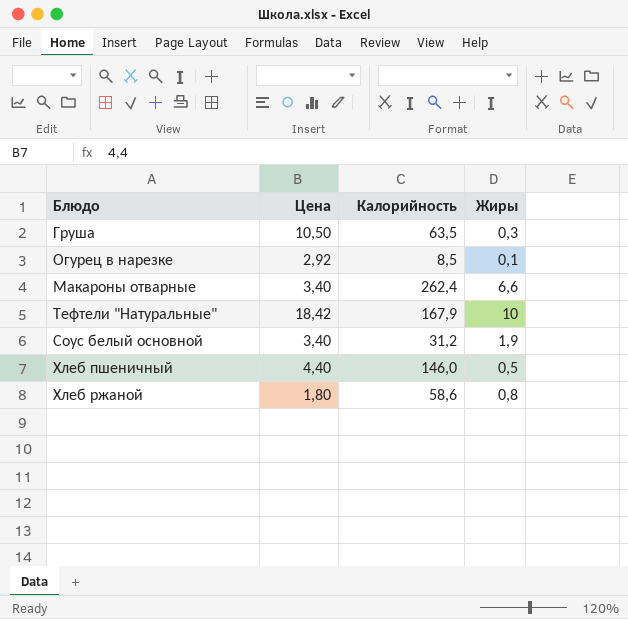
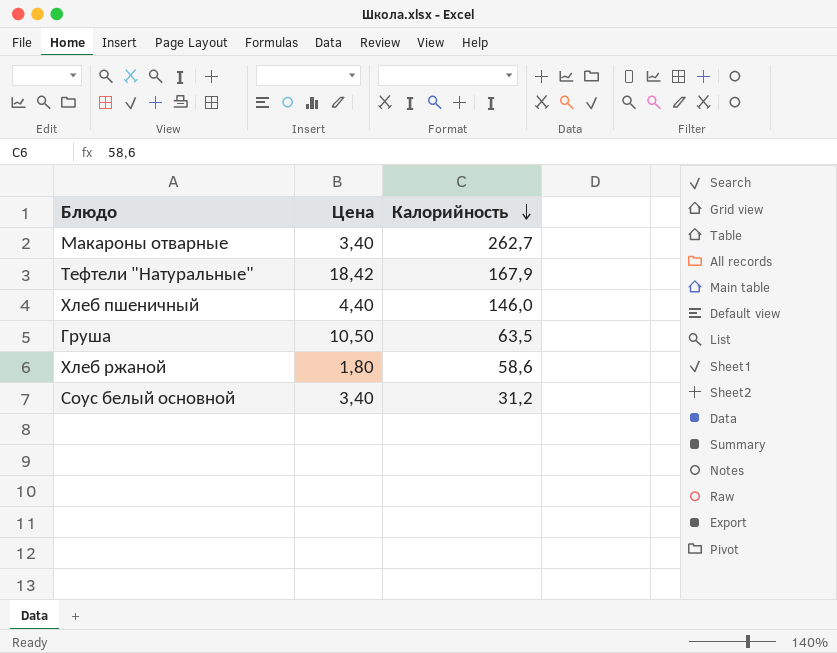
row order: none -> Калорийность descending
column Жиры | position: 4 -> none
row Огурец в нарезке: 2,92 | 8,5 | 0,1 -> none
Макароны отварные | Калорийность: 262,4 -> 262,7

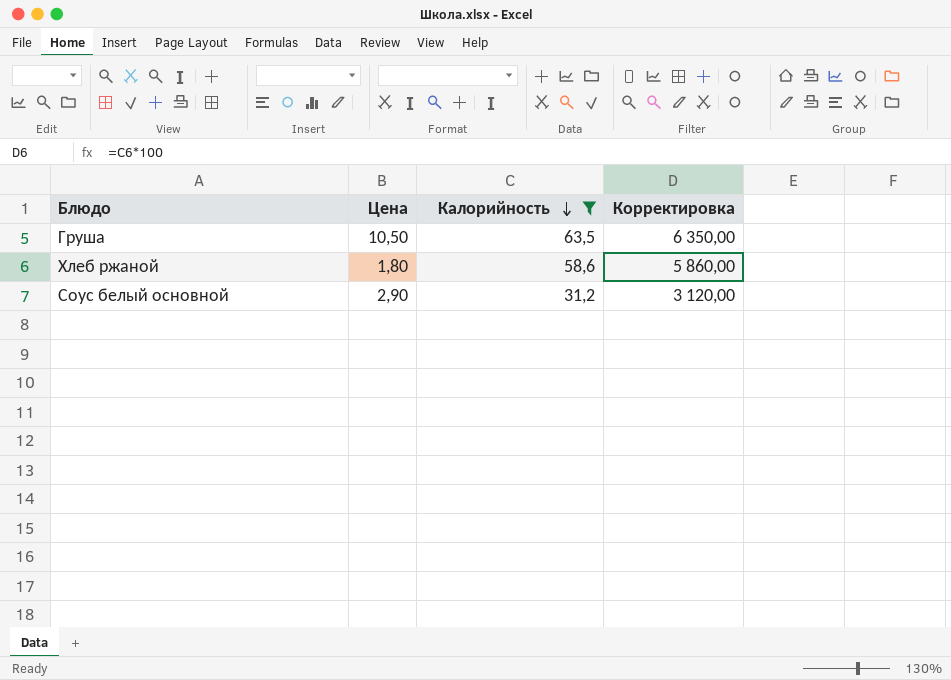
filter: none -> Калорийность <= 63,5
column Корректировка | formula: none -> [Калорийность] * 100
Соус белый основной | Цена: 3,40 -> 2,90

